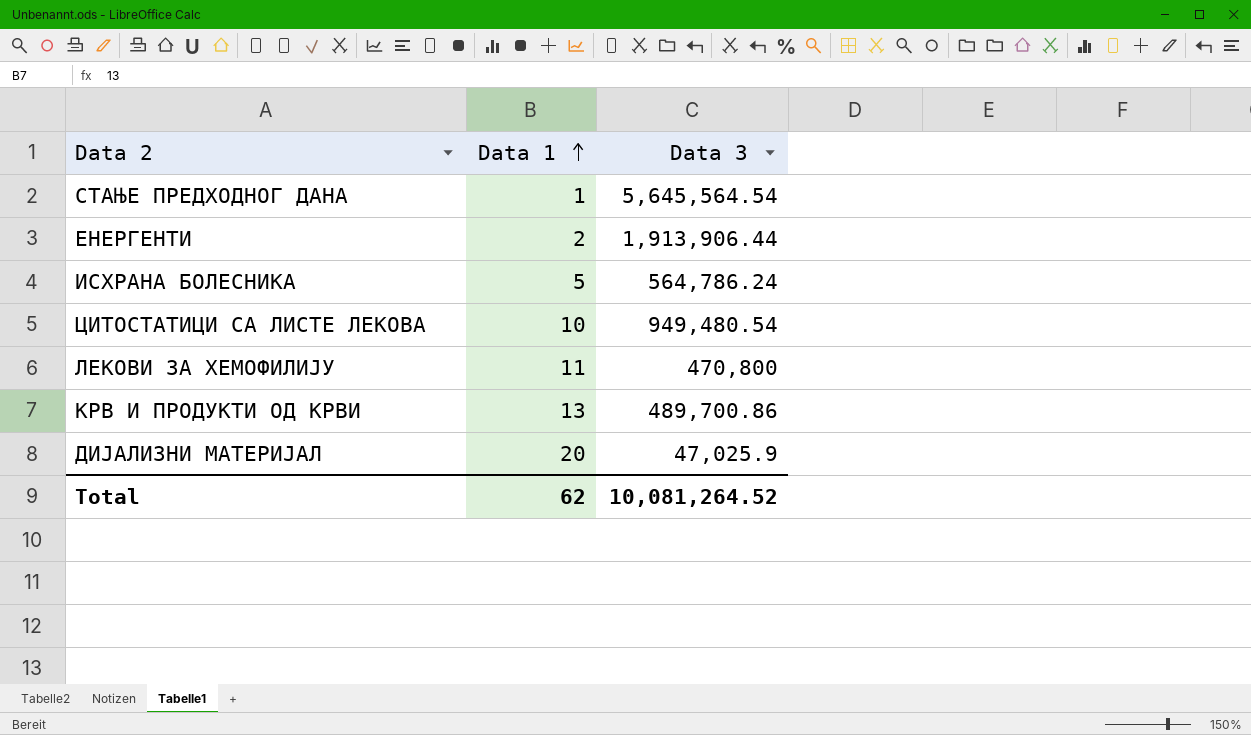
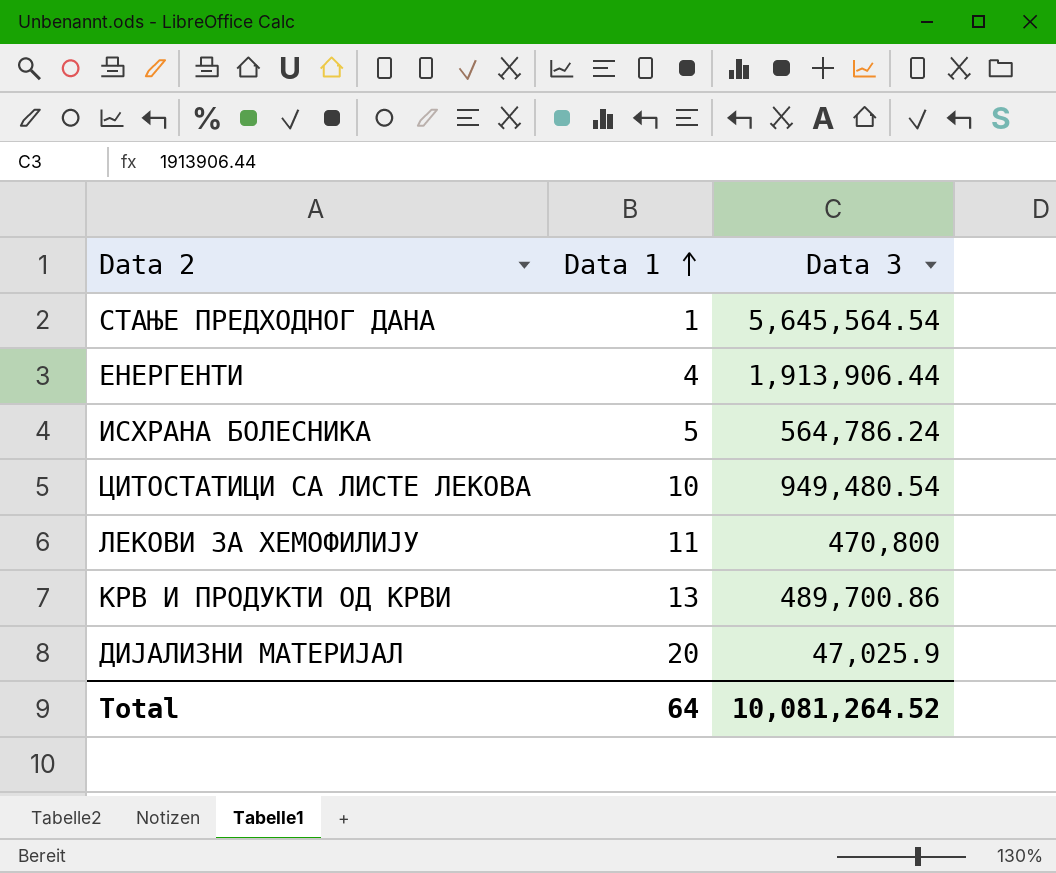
ЕНЕРГЕНТИ | Data 1: 2 -> 4
Total | Data 1: 62 -> 64

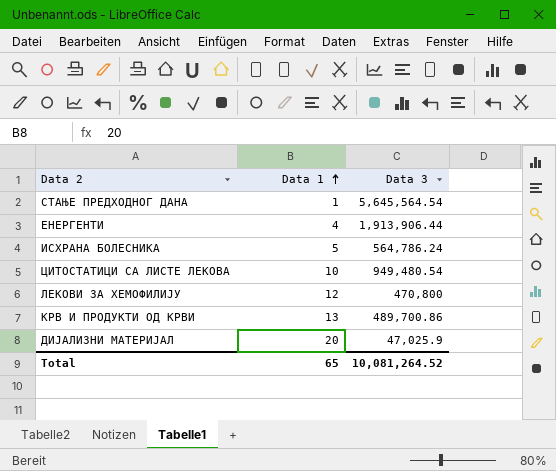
ЛЕКОВИ ЗА ХЕМОФИЛИЈУ | Data 1: 11 -> 12
Total | Data 1: 64 -> 65

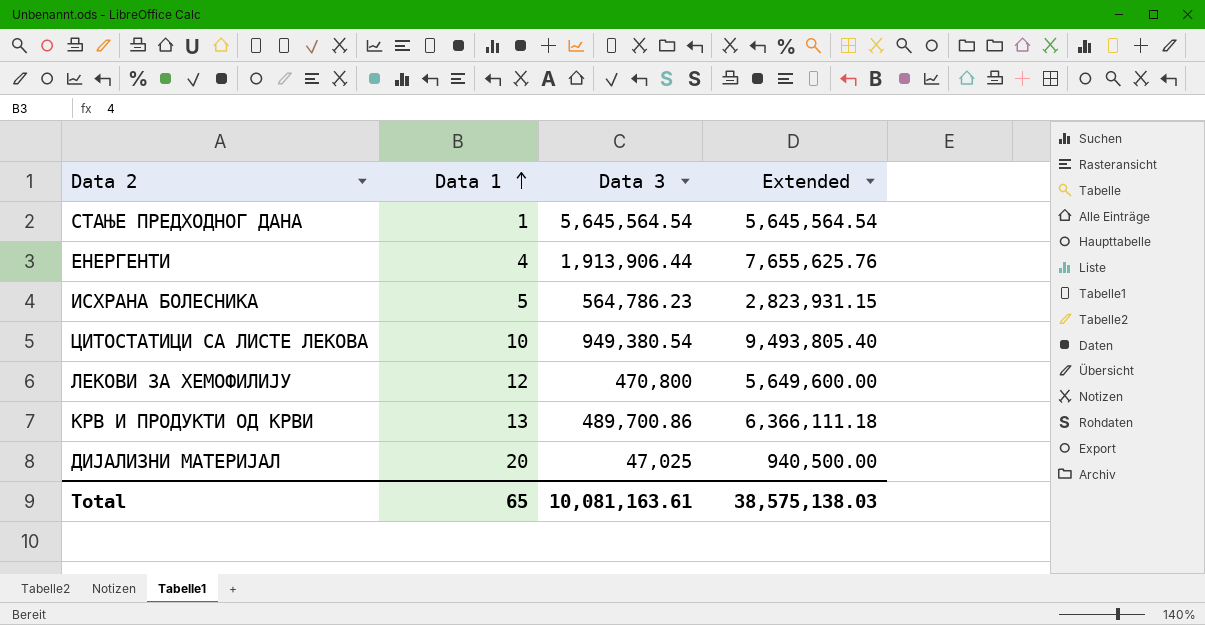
column Extended | formula: none -> [Data 1] * [Data 3]
ИСХРАНА БОЛЕСНИКА | Data 3: 564,786.24 -> 564,786.23
ЦИТОСТАТИЦИ СА ЛИСТЕ ЛЕКОВА | Data 3: 949,480.54 -> 949,380.54
ДИЈАЛИЗНИ МАТЕРИЈАЛ | Data 3: 47,025.9 -> 47,025
Total | Data 3: 10,081,264.52 -> 10,081,163.61

